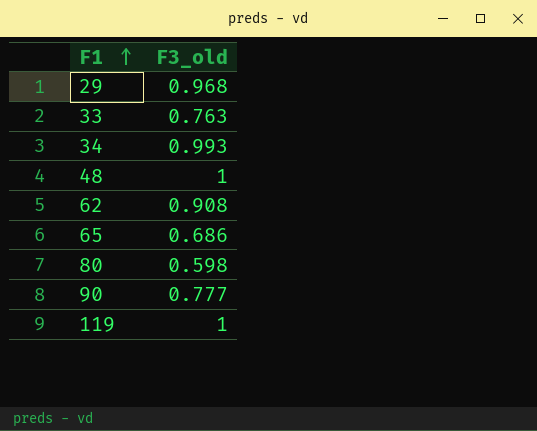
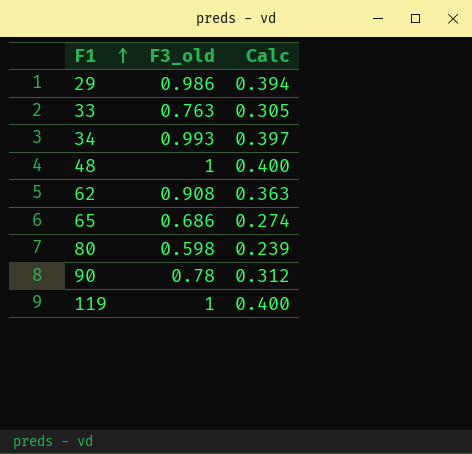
column Calc | formula: none -> [F3_old] * 0.4
29 | F3_old: 0.968 -> 0.986
90 | F3_old: 0.777 -> 0.78

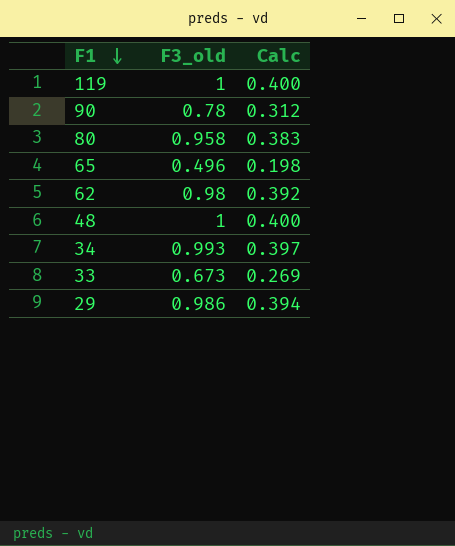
row order: F1 ascending -> F1 descending
80 | F3_old: 0.598 -> 0.958
80 | Calc: 0.239 -> 0.383
65 | F3_old: 0.686 -> 0.496
65 | Calc: 0.274 -> 0.198
62 | F3_old: 0.908 -> 0.98
62 | Calc: 0.363 -> 0.392
33 | F3_old: 0.763 -> 0.673
33 | Calc: 0.305 -> 0.269

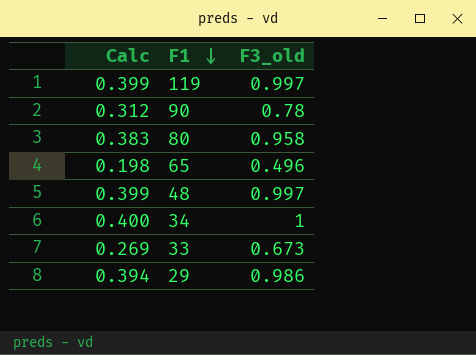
column Calc | position: 3 -> 1
row 62: 0.98 | 0.392 -> none
119 | Calc: 0.400 -> 0.399
119 | F3_old: 1 -> 0.997
48 | Calc: 0.400 -> 0.399
48 | F3_old: 1 -> 0.997
34 | Calc: 0.397 -> 0.400
34 | F3_old: 0.993 -> 1

